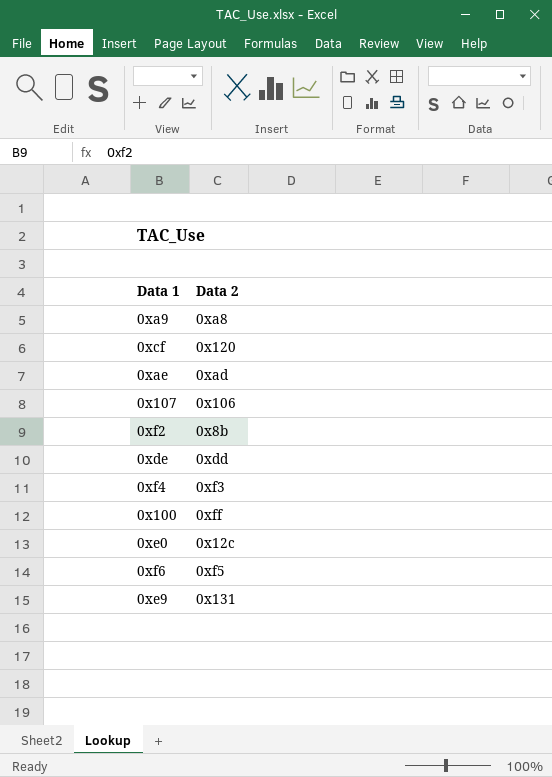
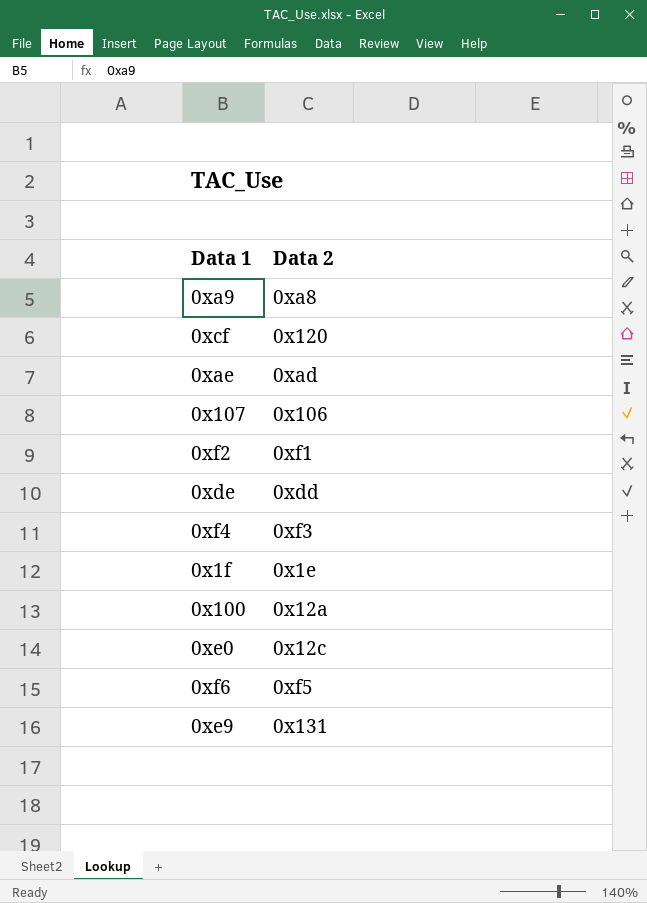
0xf2 | Data 2: 0x8b -> 0xf1
row 0x1f: none -> 0x1e
0x100 | Data 2: 0xff -> 0x12a

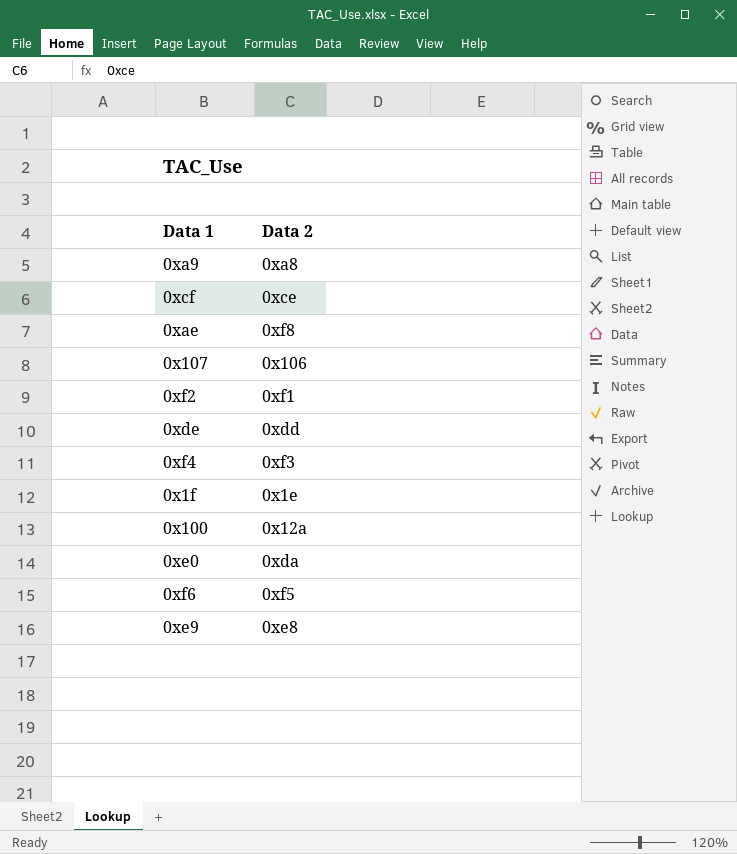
0xcf | Data 2: 0x120 -> 0xce
0xae | Data 2: 0xad -> 0xf8
0xe0 | Data 2: 0x12c -> 0xda
0xe9 | Data 2: 0x131 -> 0xe8

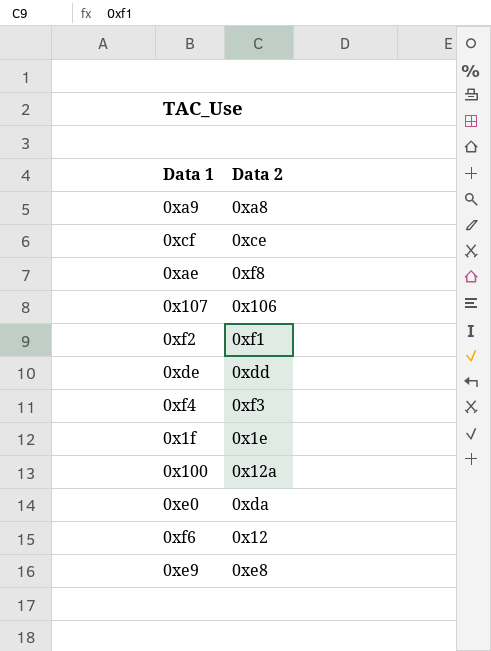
0xf6 | Data 2: 0xf5 -> 0x12

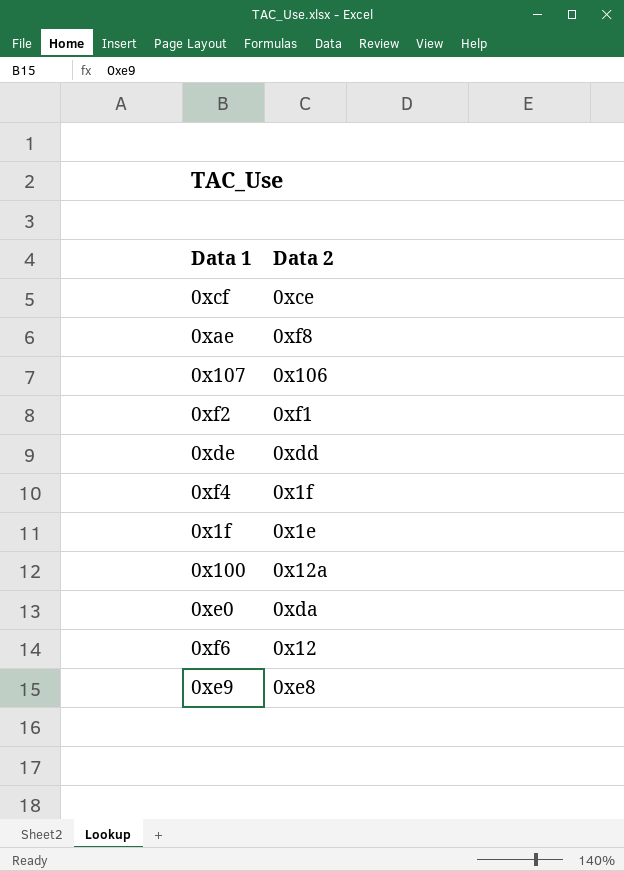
row 0xa9: 0xa8 -> none
0xf4 | Data 2: 0xf3 -> 0x1f

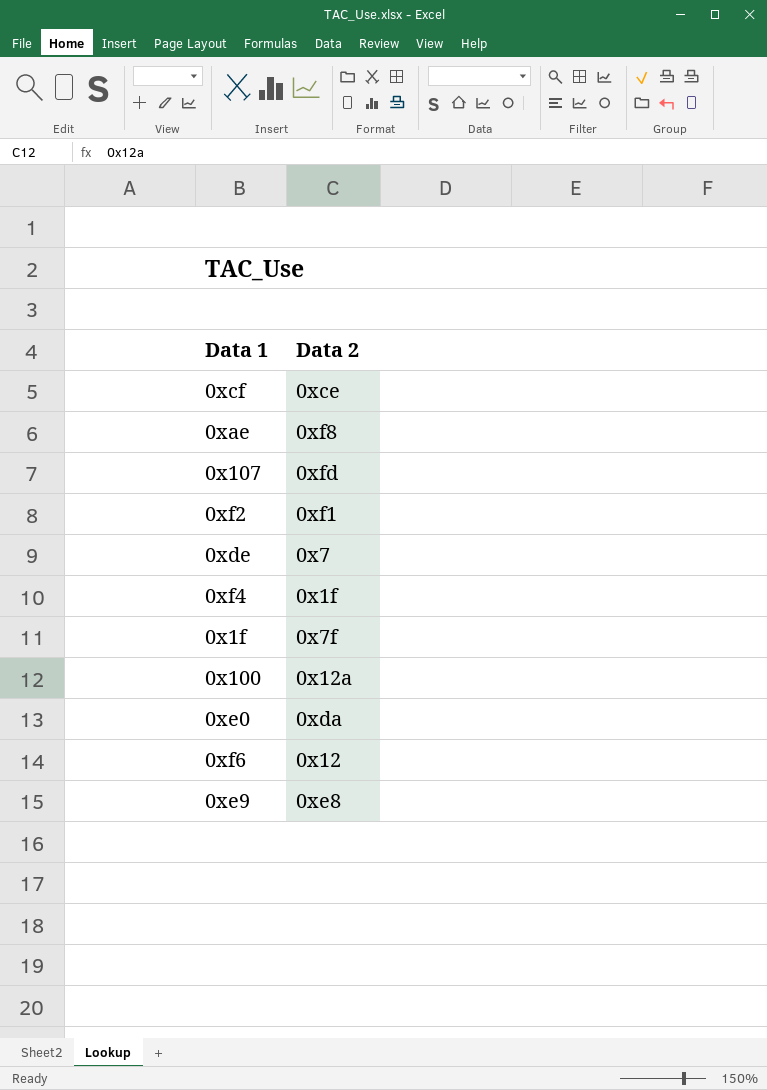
0x107 | Data 2: 0x106 -> 0xfd
0xde | Data 2: 0xdd -> 0x7
0x1f | Data 2: 0x1e -> 0x7f

